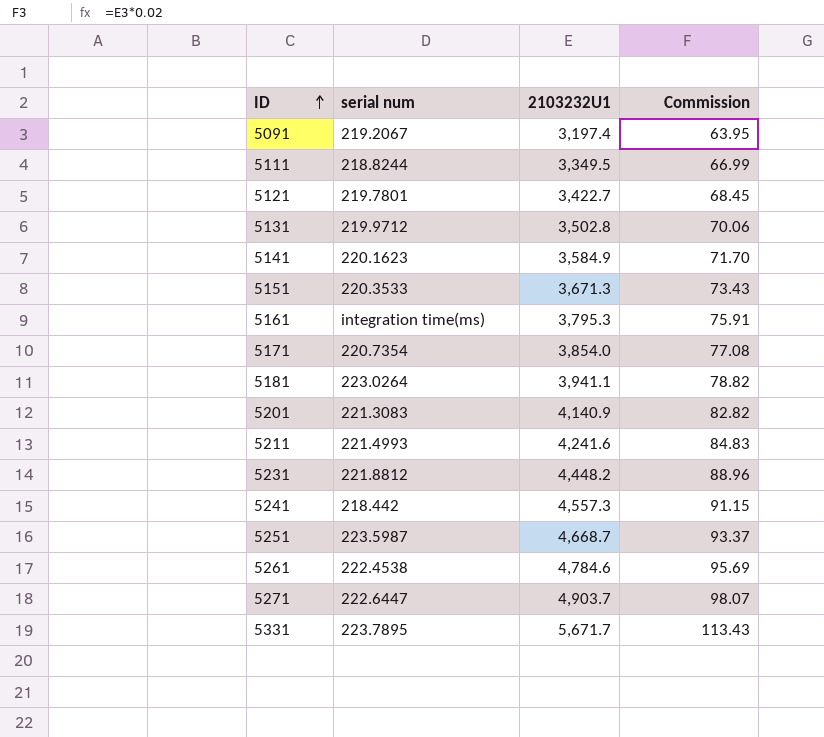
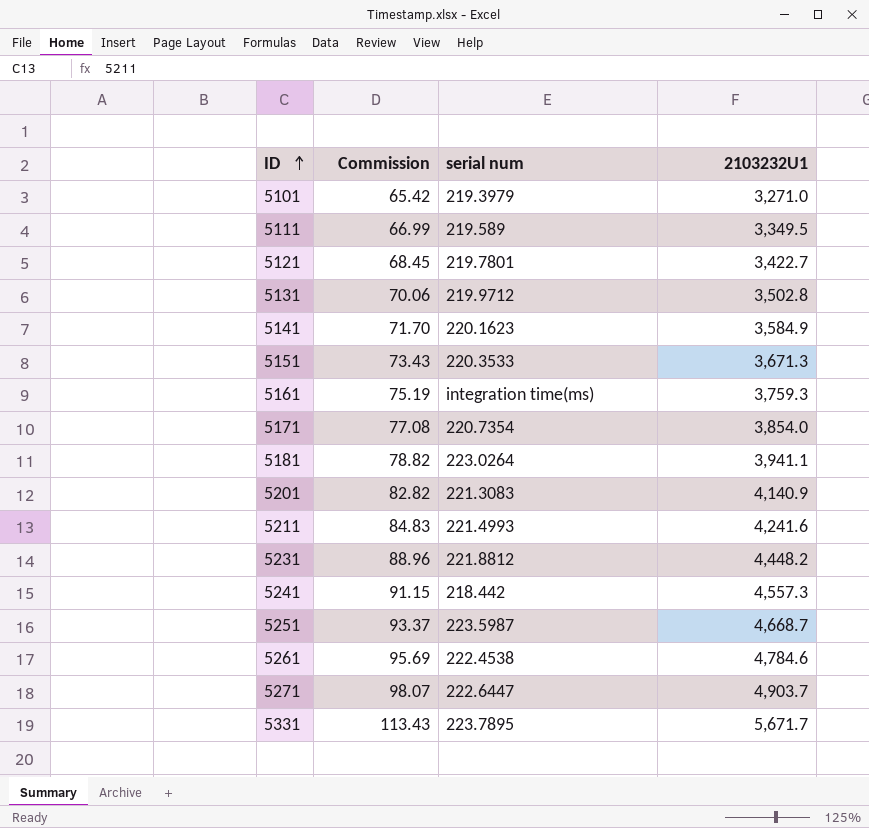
column Commission | position: 4 -> 2
row 5091: 219.2067 | 3,197.4 | 63.95 -> none
row 5101: none -> 65.42 | 219.3979 | 3,271.0
5111 | serial num: 218.8244 -> 219.589
5161 | Commission: 75.91 -> 75.19
5161 | 2103232U1: 3,795.3 -> 3,759.3

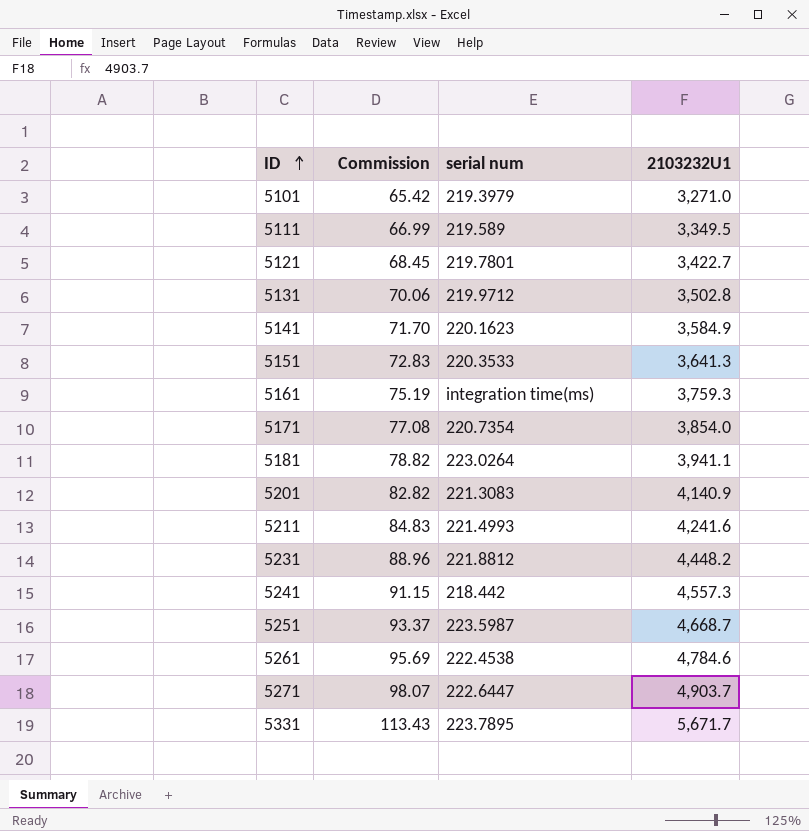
5151 | Commission: 73.43 -> 72.83
5151 | 2103232U1: 3,671.3 -> 3,641.3

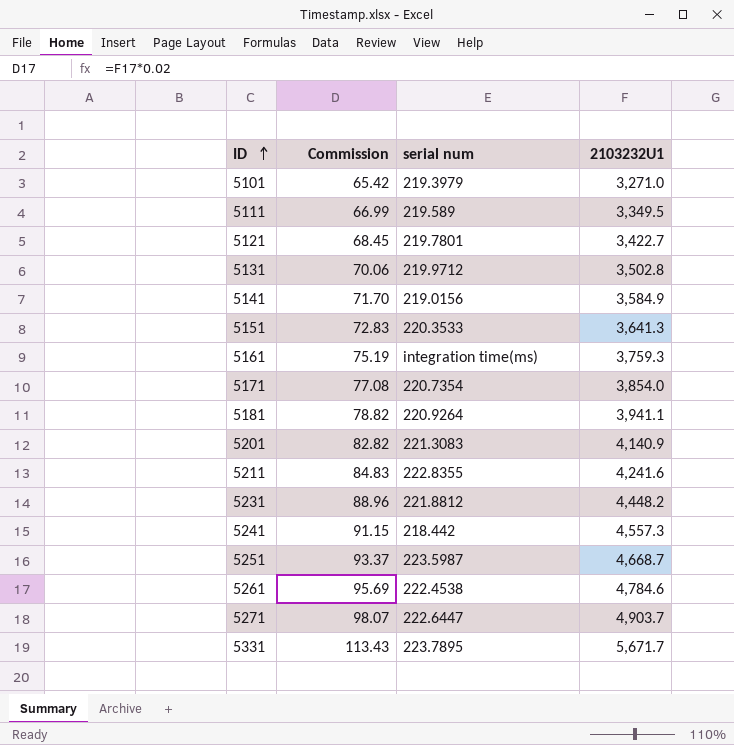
5141 | serial num: 220.1623 -> 219.0156
5181 | serial num: 223.0264 -> 220.9264
5211 | serial num: 221.4993 -> 222.8355

